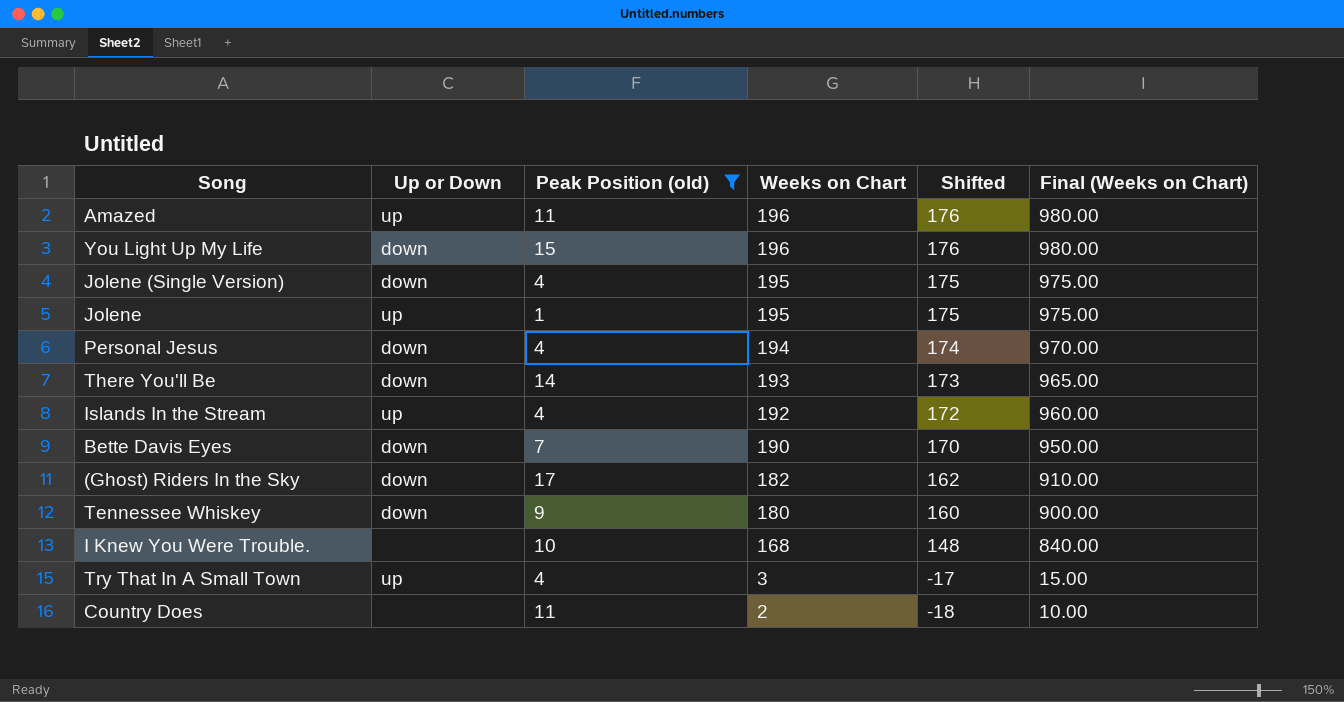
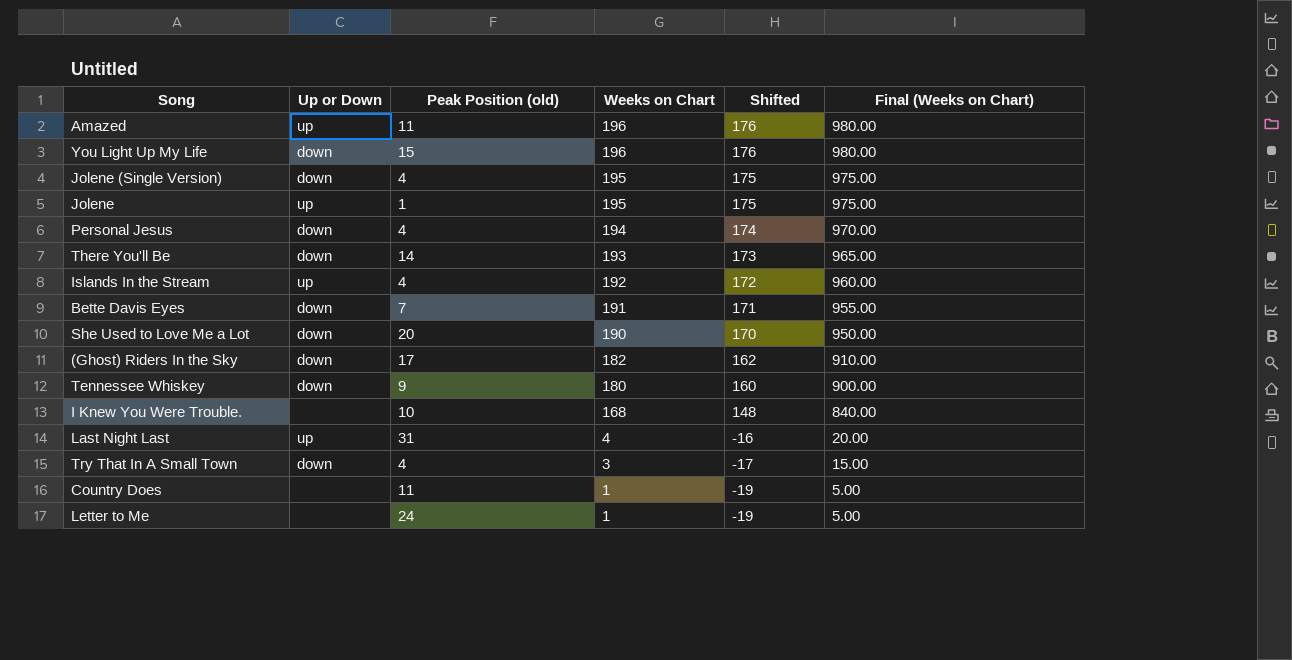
filter: Peak Position (old) <= 17 -> none
Bette Davis Eyes | Weeks on Chart: 190 -> 191
Bette Davis Eyes | Shifted: 170 -> 171
Bette Davis Eyes | Final (Weeks on Chart): 950.00 -> 955.00
Try That In A Small Town | Up or Down: up -> down
Country Does | Weeks on Chart: 2 -> 1
Country Does | Shifted: -18 -> -19
Country Does | Final (Weeks on Chart): 10.00 -> 5.00

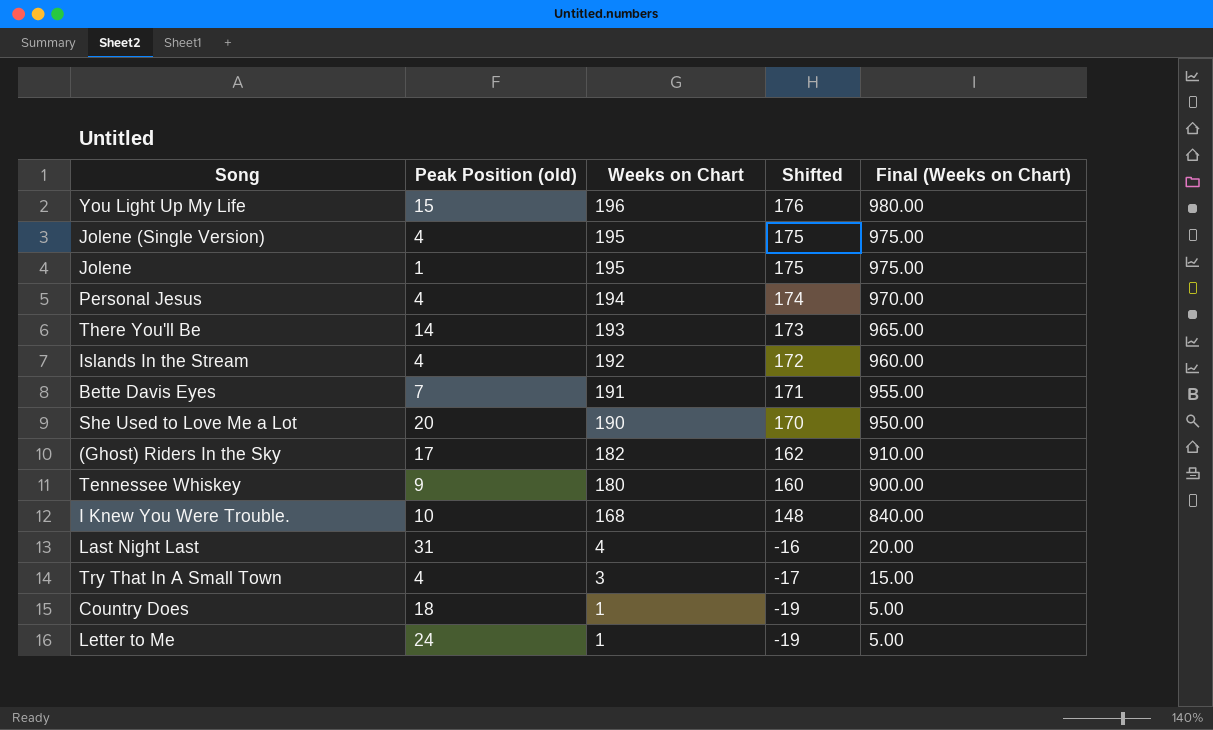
column Up or Down | position: 2 -> none
row Amazed: up | 11 | 196 | 176 | 980.00 -> none
Country Does | Peak Position (old): 11 -> 18

